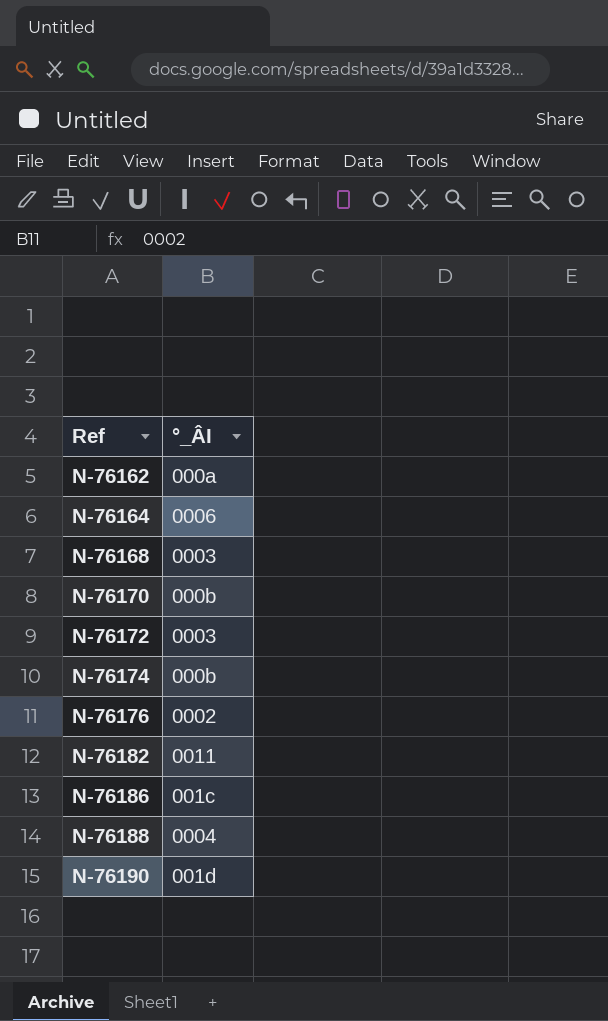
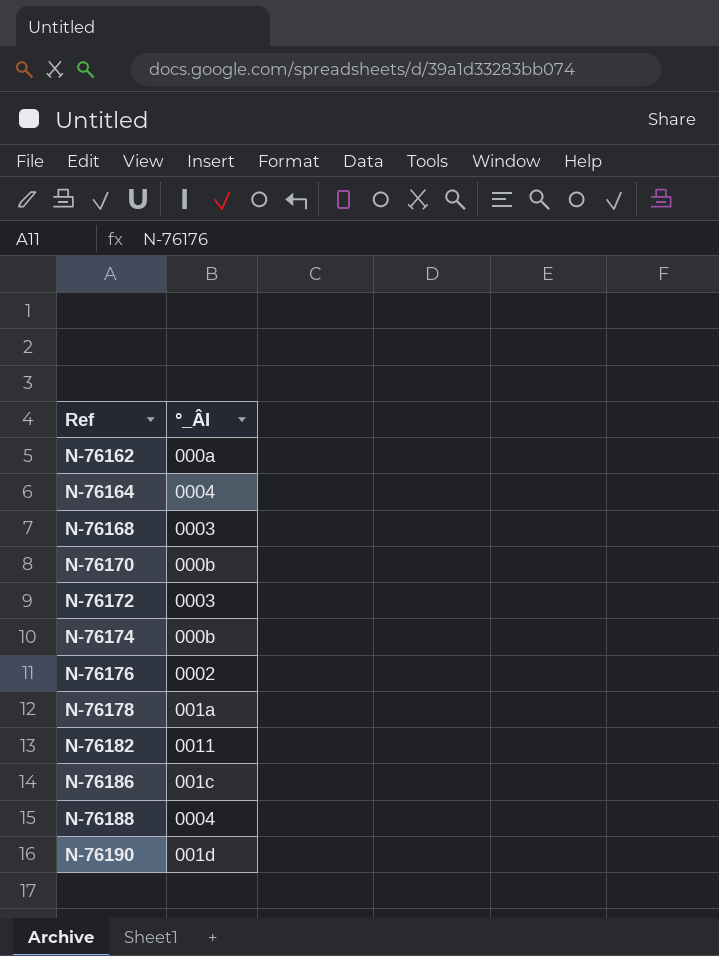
N-76164 | °_ÂI: 0006 -> 0004
row N-76178: none -> 001a

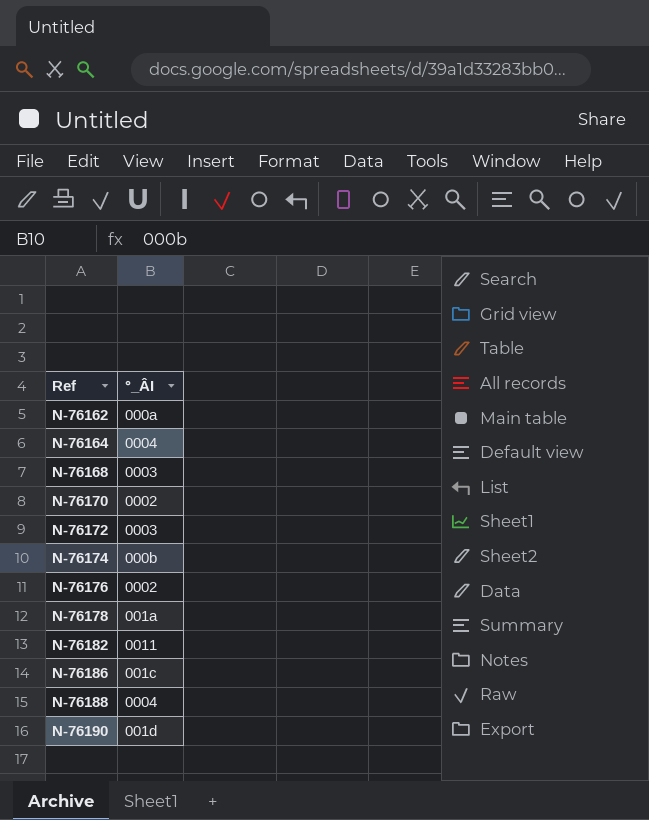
N-76170 | °_ÂI: 000b -> 0002

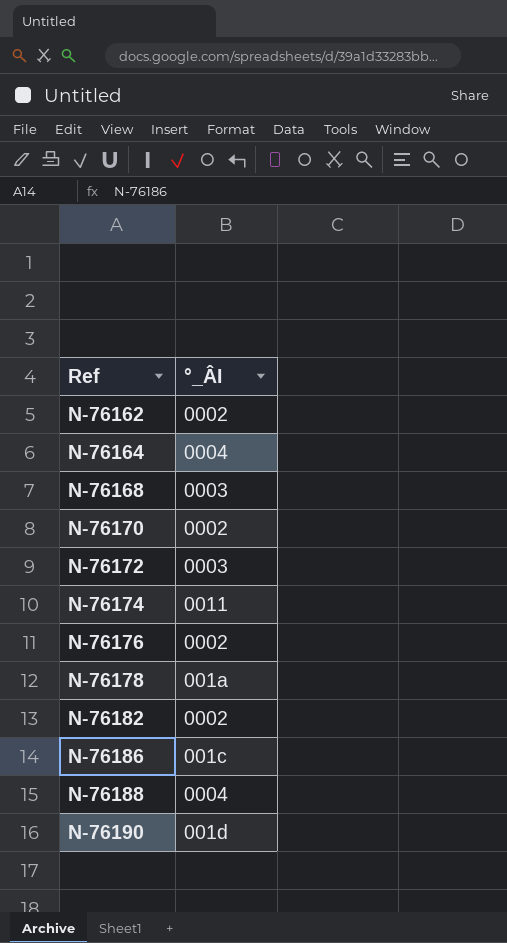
N-76162 | °_ÂI: 000a -> 0002
N-76174 | °_ÂI: 000b -> 0011
N-76182 | °_ÂI: 0011 -> 0002

